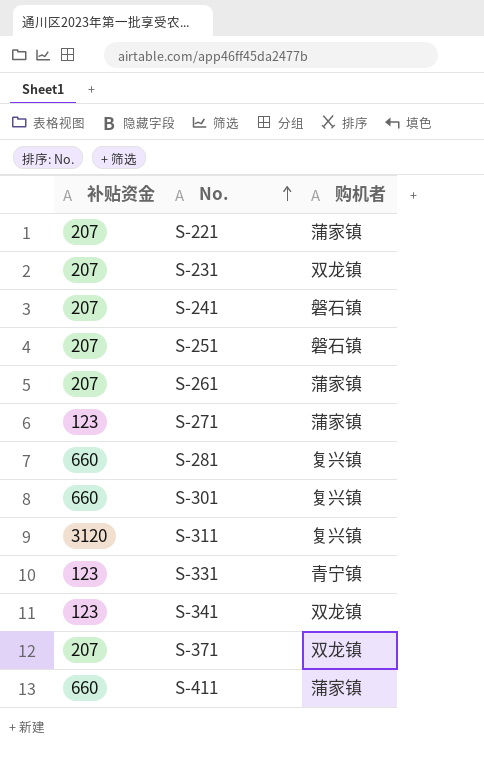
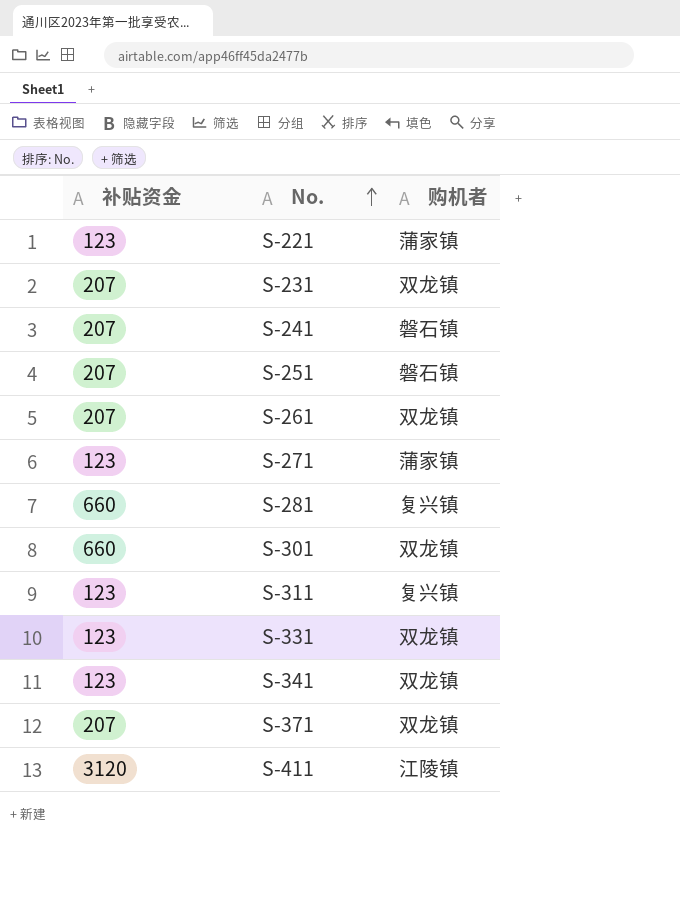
S-221 | 补贴资金: 207 -> 123
S-261 | 购机者: 蒲家镇 -> 双龙镇
S-301 | 购机者: 复兴镇 -> 双龙镇
S-311 | 补贴资金: 3120 -> 123
S-331 | 购机者: 青宁镇 -> 双龙镇
S-411 | 补贴资金: 660 -> 3120
S-411 | 购机者: 蒲家镇 -> 江陵镇

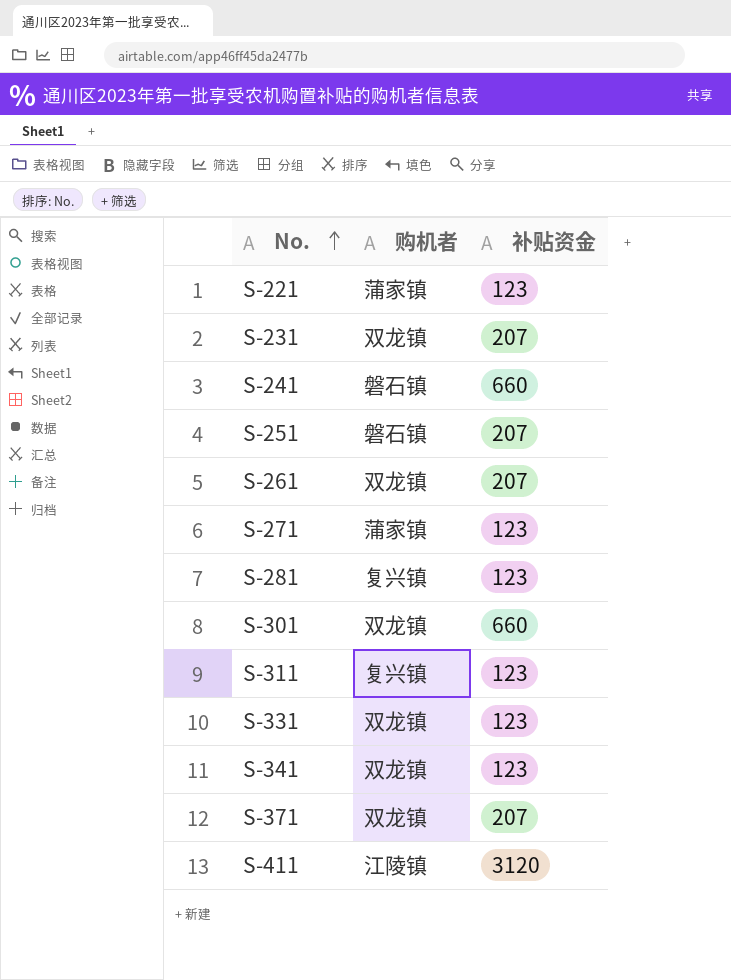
column 补贴资金 | position: 1 -> 3
S-241 | 补贴资金: 207 -> 660
S-281 | 补贴资金: 660 -> 123

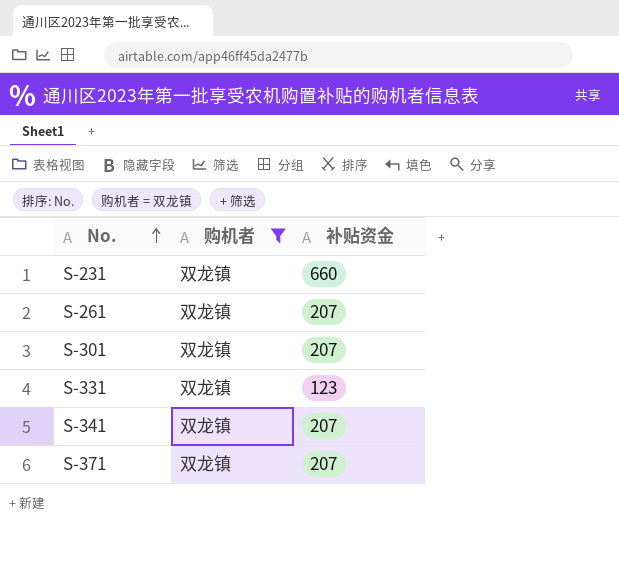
filter: none -> 购机者 = 双龙镇
S-231 | 补贴资金: 207 -> 660
S-301 | 补贴资金: 660 -> 207
S-341 | 补贴资金: 123 -> 207

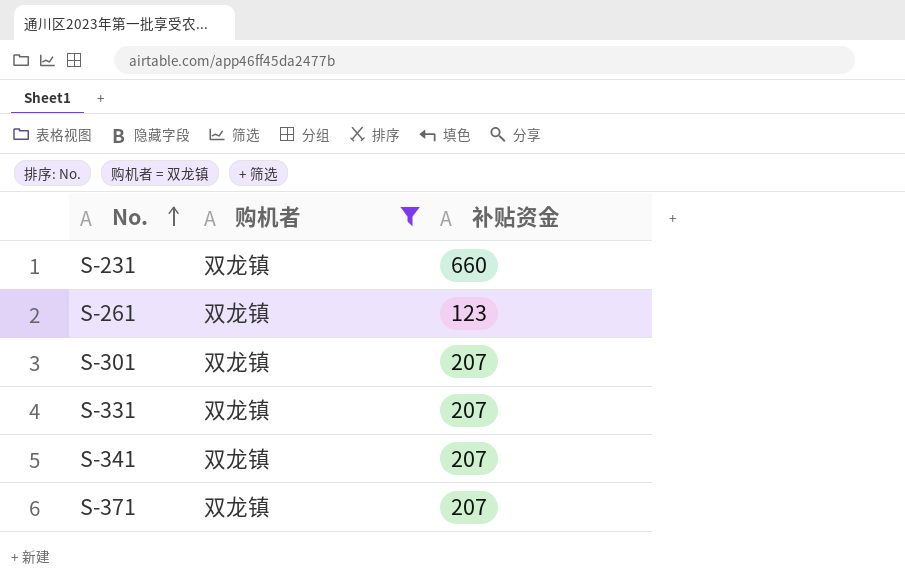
S-261 | 补贴资金: 207 -> 123
S-331 | 补贴资金: 123 -> 207

